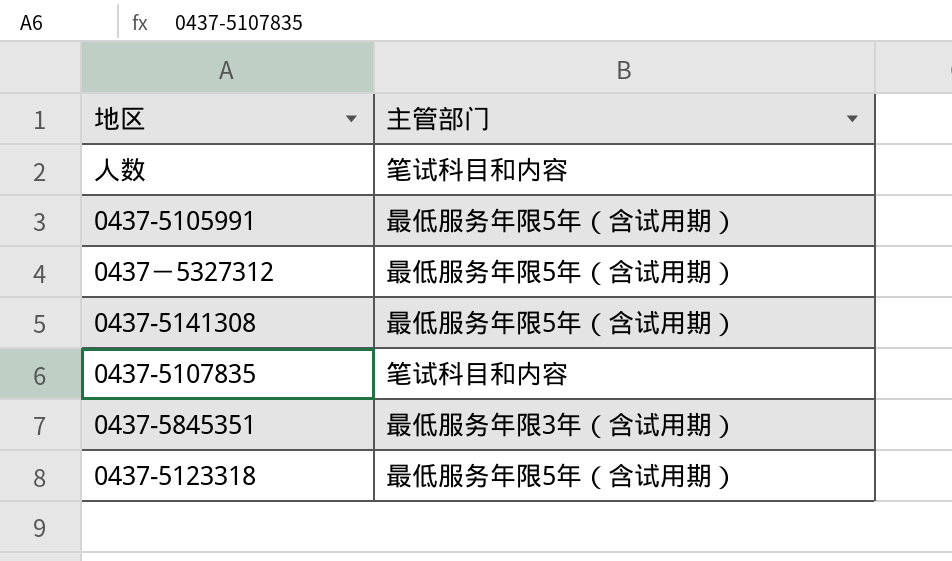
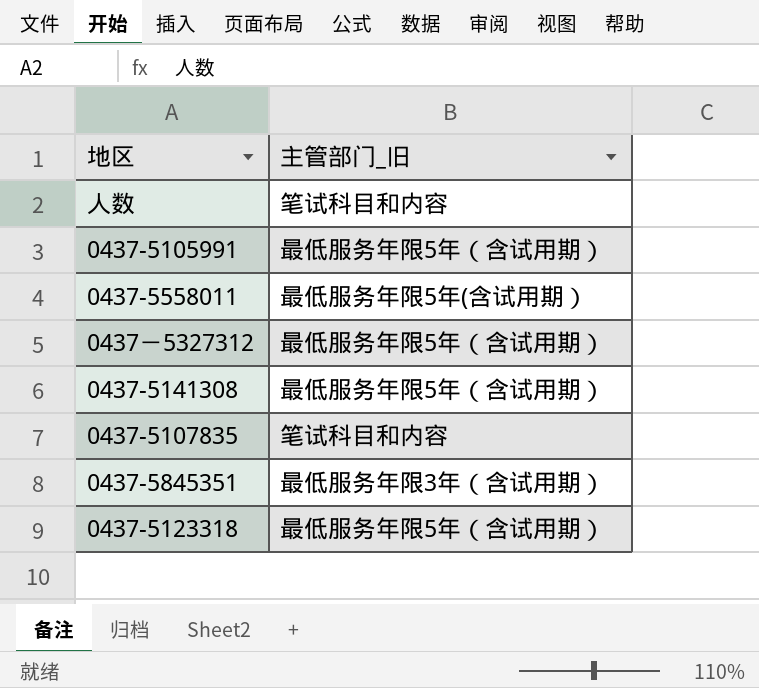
column name: 主管部门 -> 主管部门_旧
row 0437-5558011: none -> 最低服务年限5年(含试用期）

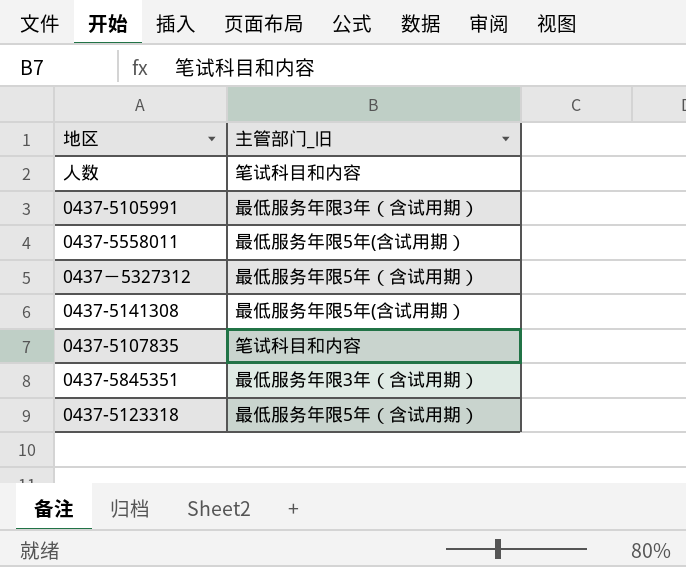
0437-5105991 | 主管部门_旧: 最低服务年限5年（含试用期） -> 最低服务年限3年（含试用期）
0437-5141308 | 主管部门_旧: 最低服务年限5年（含试用期） -> 最低服务年限5年(含试用期）

